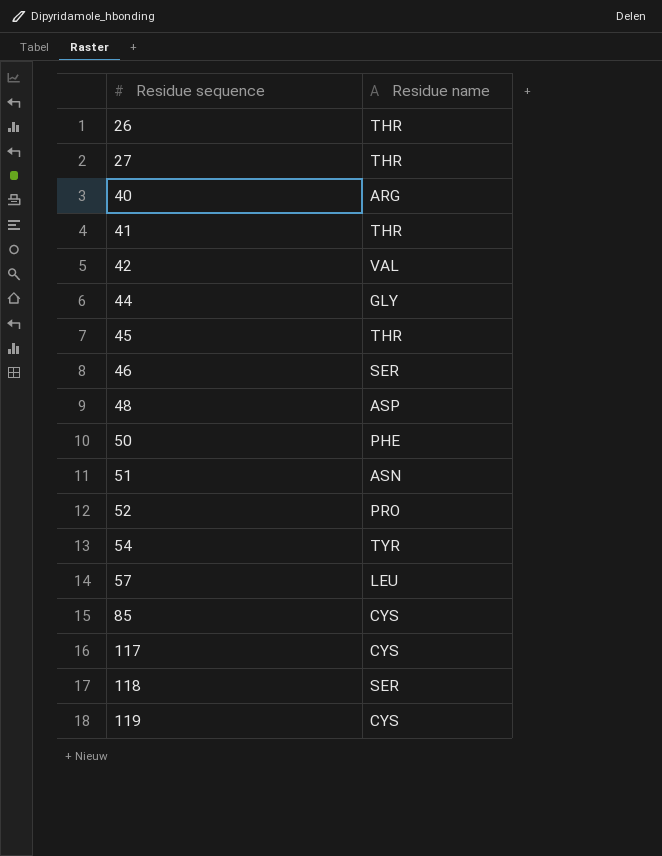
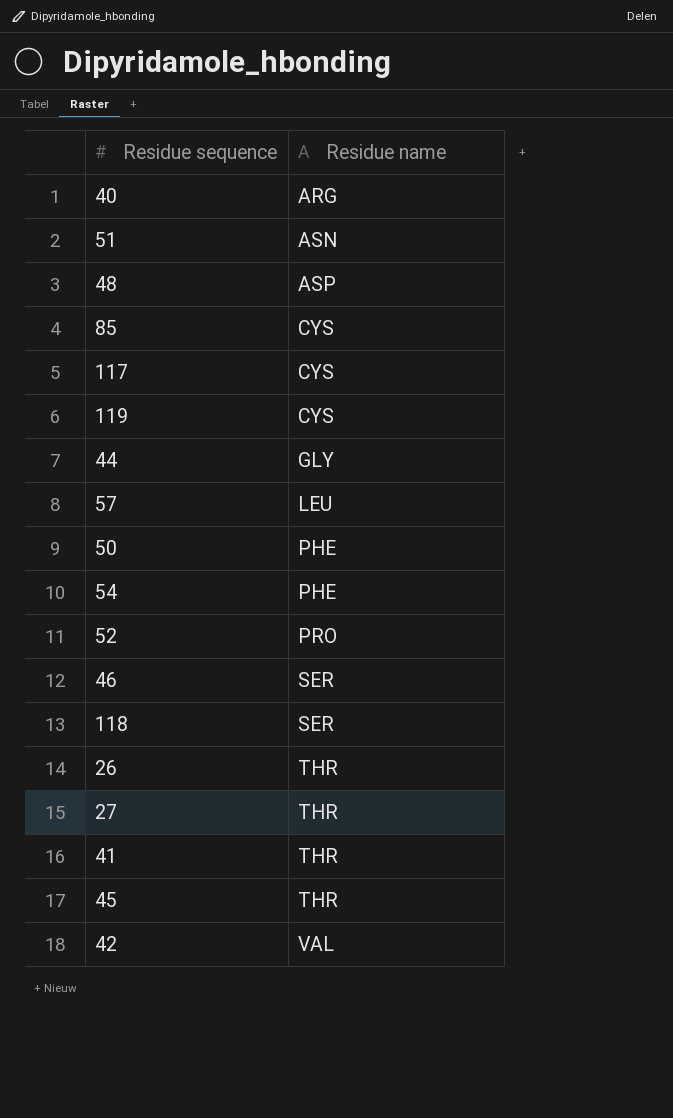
row order: Residue sequence ascending -> Residue name ascending
54 | Residue name: TYR -> PHE

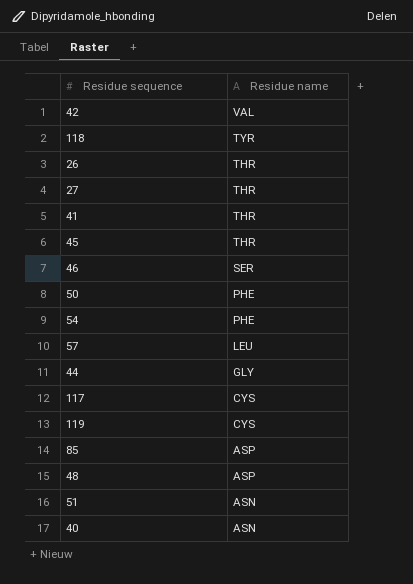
row order: Residue name ascending -> Residue name descending
row 52: PRO -> none
118 | Residue name: SER -> TYR
85 | Residue name: CYS -> ASP
40 | Residue name: ARG -> ASN

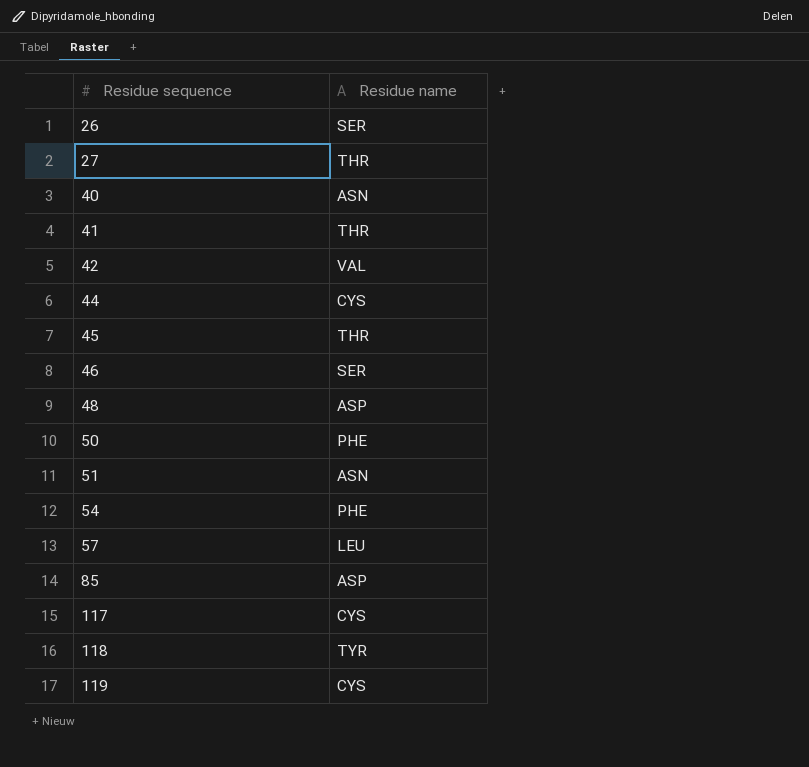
row order: Residue name descending -> Residue sequence ascending
26 | Residue name: THR -> SER
44 | Residue name: GLY -> CYS

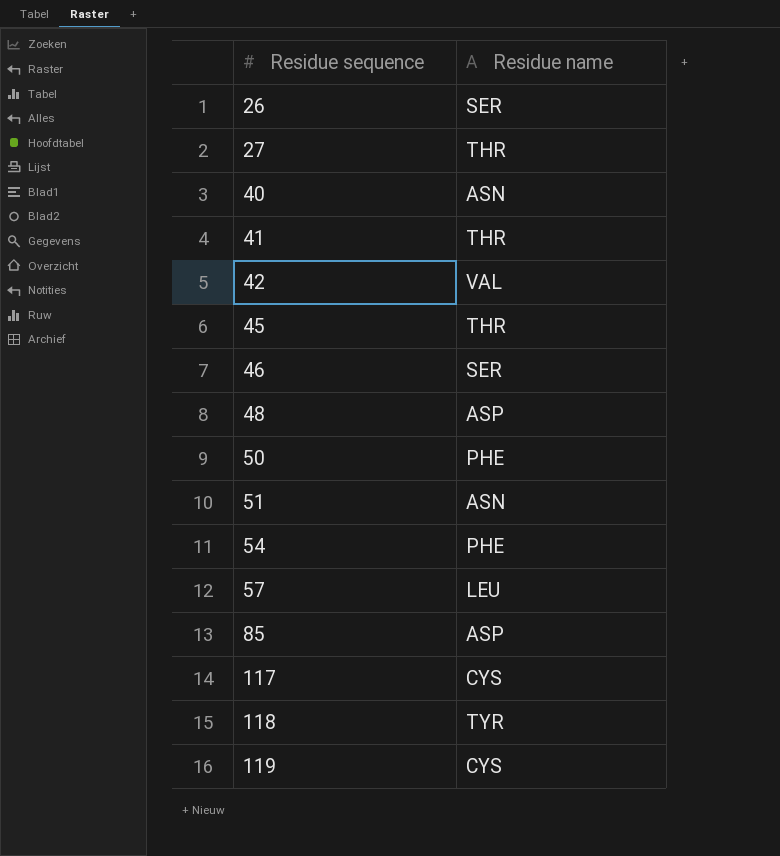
row 44: CYS -> none

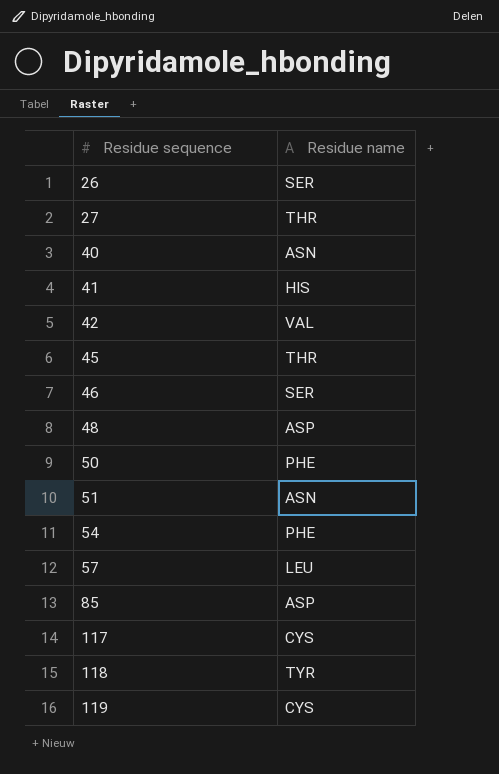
41 | Residue name: THR -> HIS

